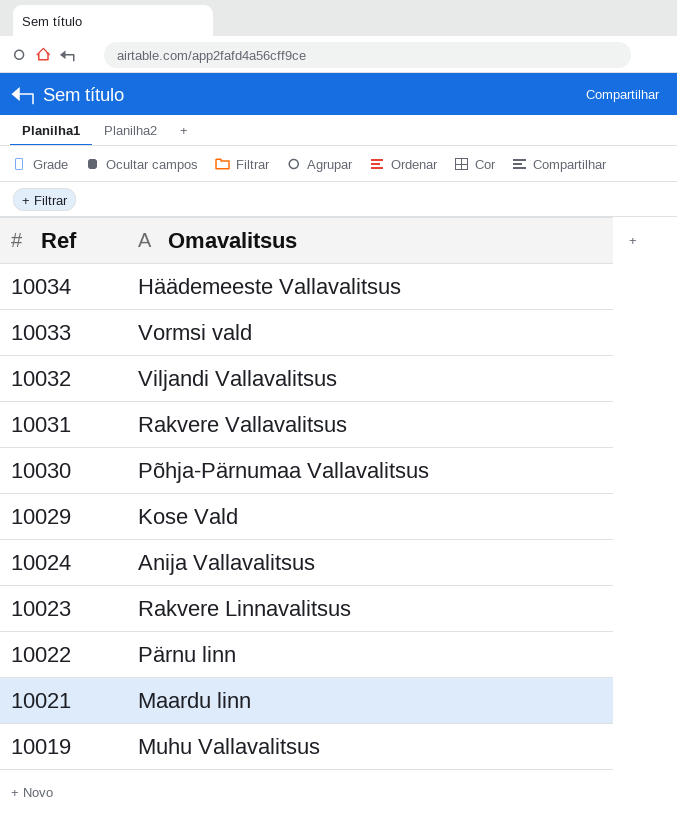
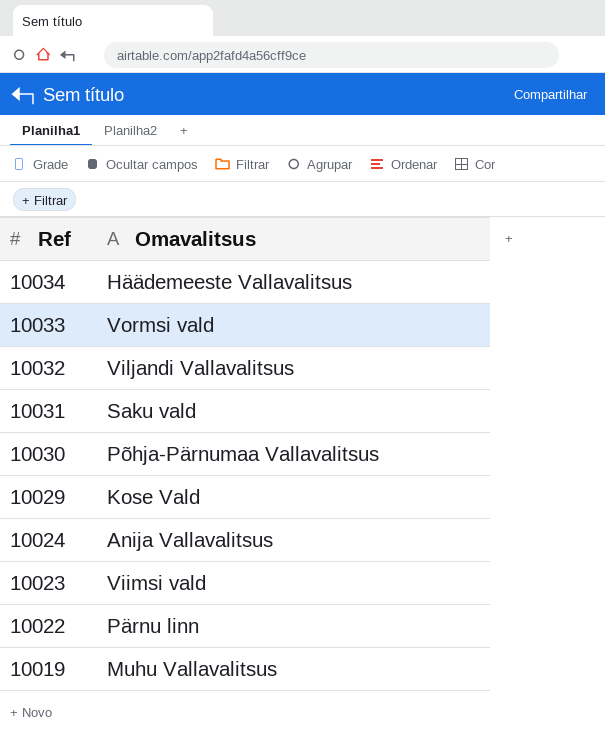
row 10021: Maardu linn -> none
10031 | Omavalitsus: Rakvere Vallavalitsus -> Saku vald
10023 | Omavalitsus: Rakvere Linnavalitsus -> Viimsi vald

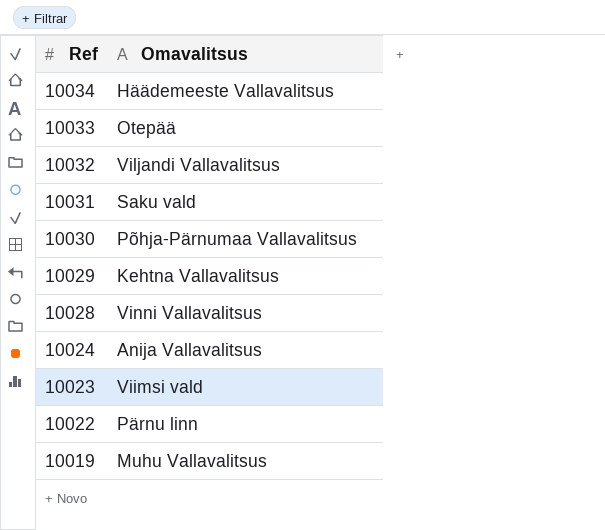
10033 | Omavalitsus: Vormsi vald -> Otepää
10029 | Omavalitsus: Kose Vald -> Kehtna Vallavalitsus
row 10028: none -> Vinni Vallavalitsus

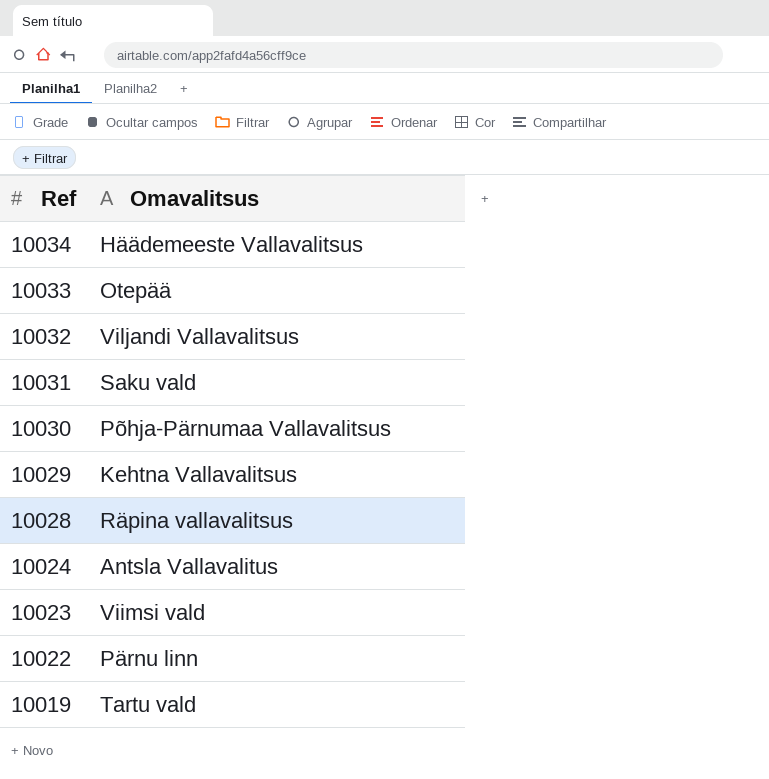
10028 | Omavalitsus: Vinni Vallavalitsus -> Räpina vallavalitsus
10024 | Omavalitsus: Anija Vallavalitsus -> Antsla Vallavalitus
10019 | Omavalitsus: Muhu Vallavalitsus -> Tartu vald

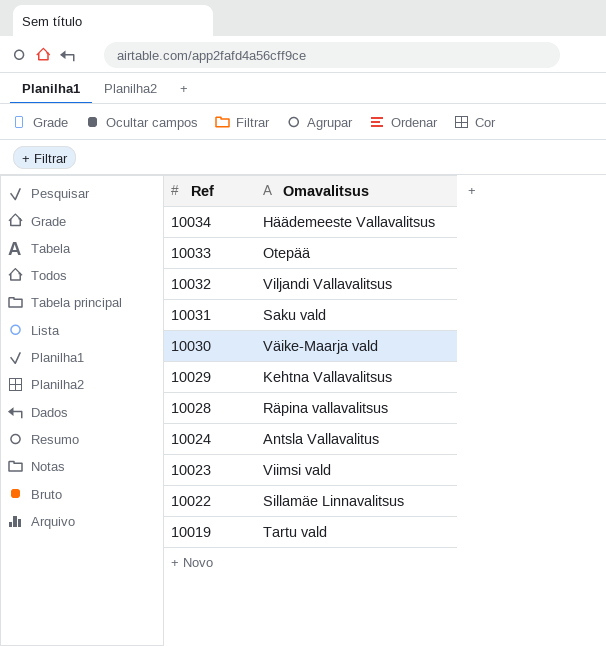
10030 | Omavalitsus: Põhja-Pärnumaa Vallavalitsus -> Väike-Maarja vald
10022 | Omavalitsus: Pärnu linn -> Sillamäe Linnavalitsus

